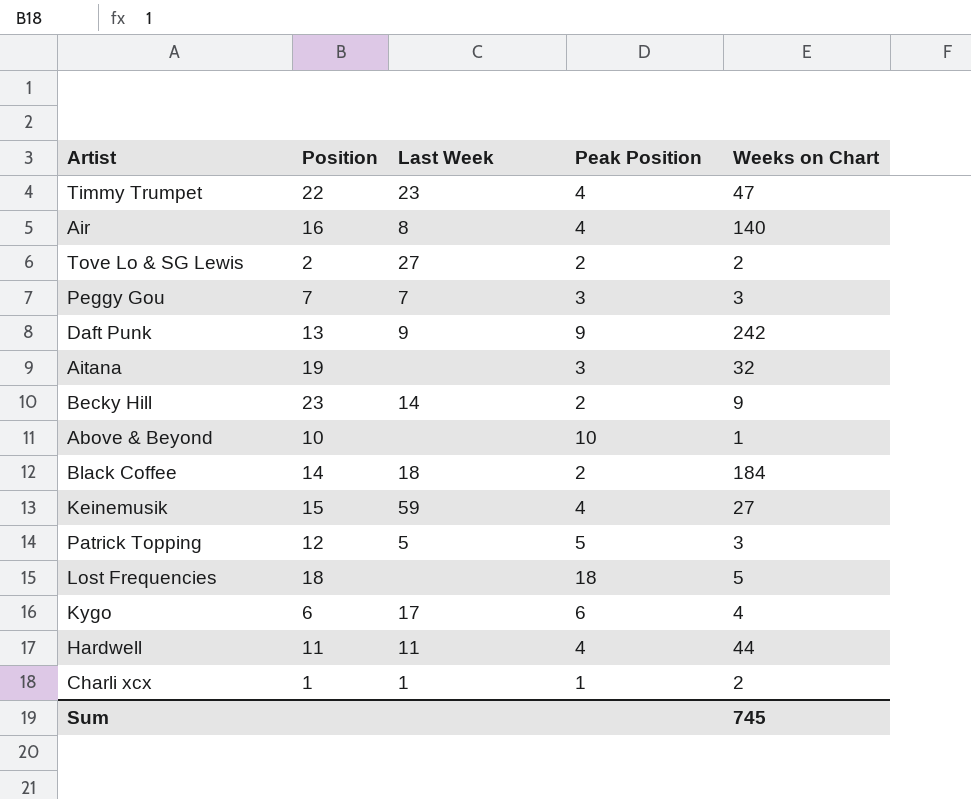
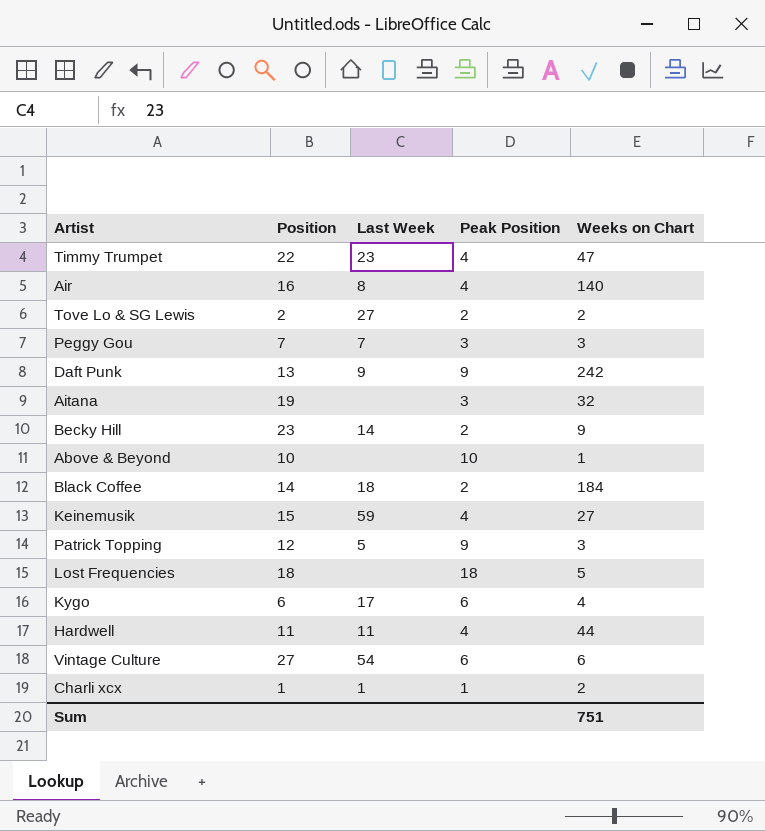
Patrick Topping | Peak Position: 5 -> 9
row Vintage Culture: none -> 27 | 54 | 6 | 6
Sum | Weeks on Chart: 745 -> 751

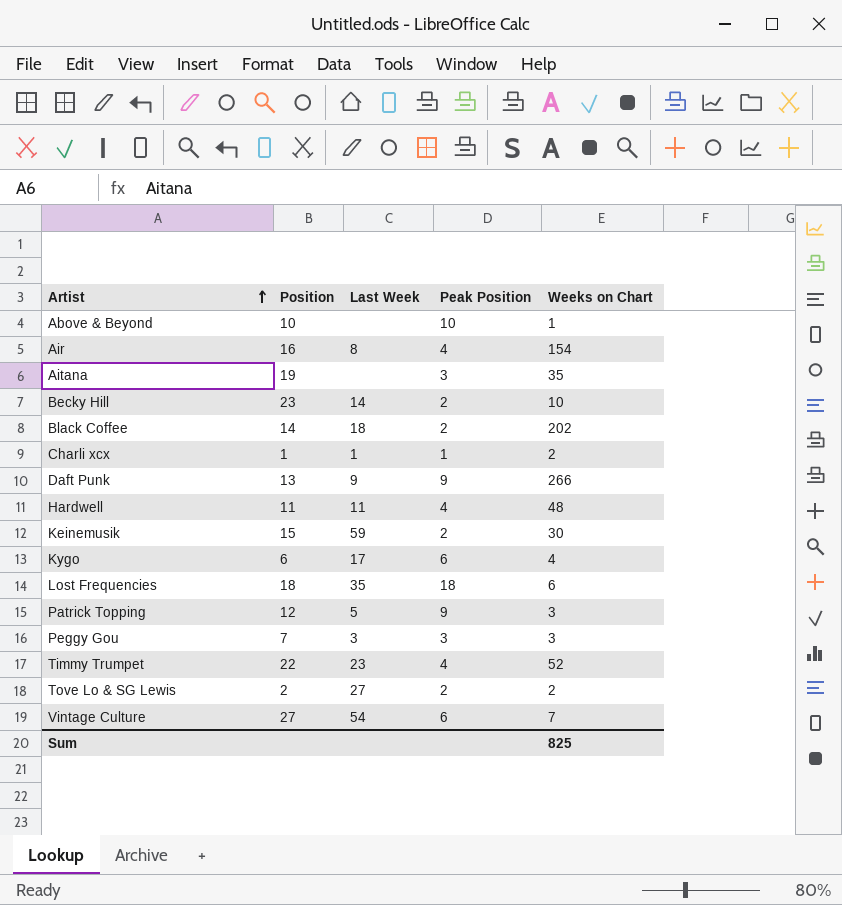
row order: none -> Artist ascending
Air | Weeks on Chart: 140 -> 154
Aitana | Weeks on Chart: 32 -> 35
Becky Hill | Weeks on Chart: 9 -> 10
Black Coffee | Weeks on Chart: 184 -> 202
Daft Punk | Weeks on Chart: 242 -> 266
Hardwell | Weeks on Chart: 44 -> 48
Keinemusik | Peak Position: 4 -> 2
Keinemusik | Weeks on Chart: 27 -> 30
Lost Frequencies | Last Week: none -> 35
Lost Frequencies | Weeks on Chart: 5 -> 6
Peggy Gou | Last Week: 7 -> 3
Timmy Trumpet | Weeks on Chart: 47 -> 52
Vintage Culture | Weeks on Chart: 6 -> 7
Sum | Weeks on Chart: 751 -> 825

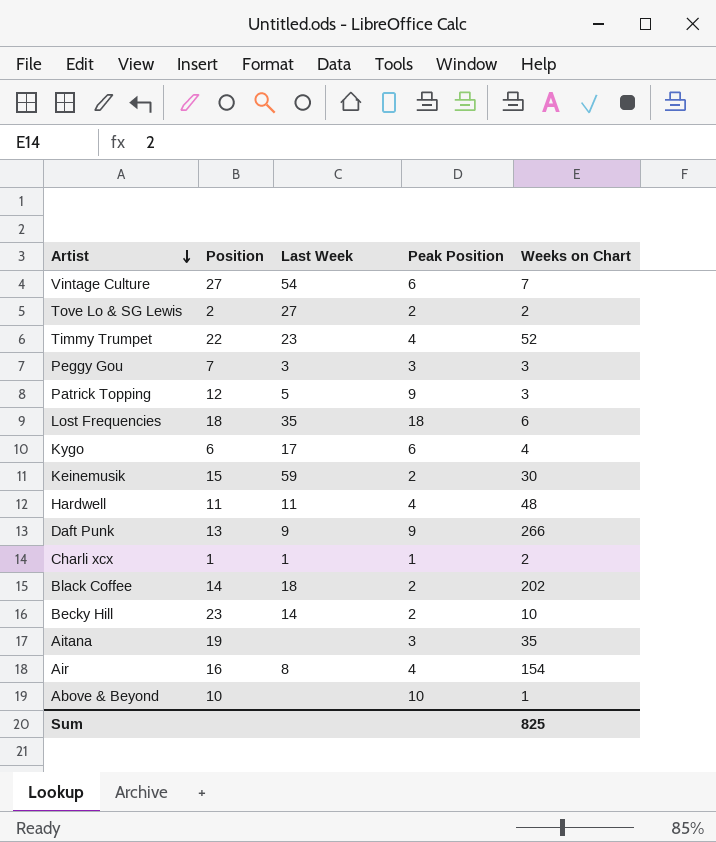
row order: Artist ascending -> Artist descending

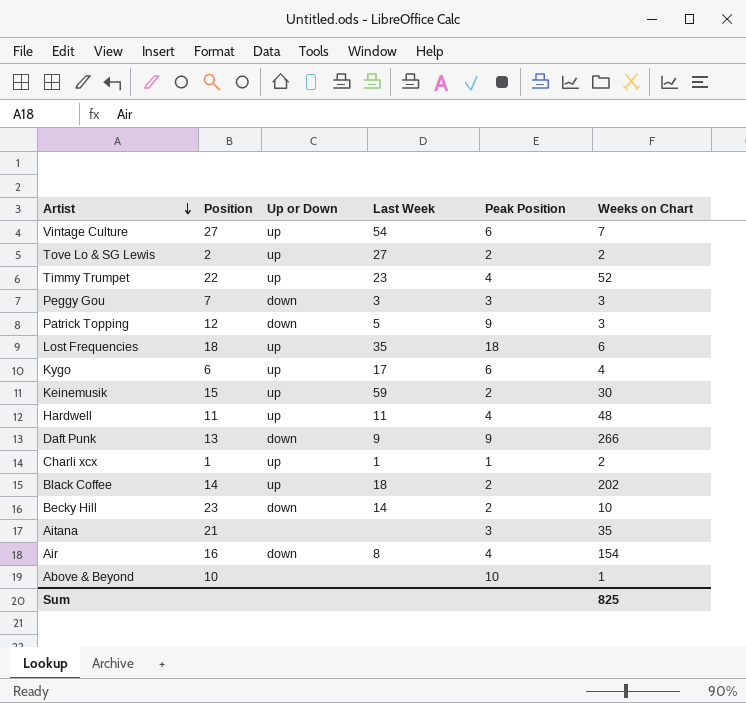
column Up or Down | position: none -> 3
Aitana | Position: 19 -> 21

